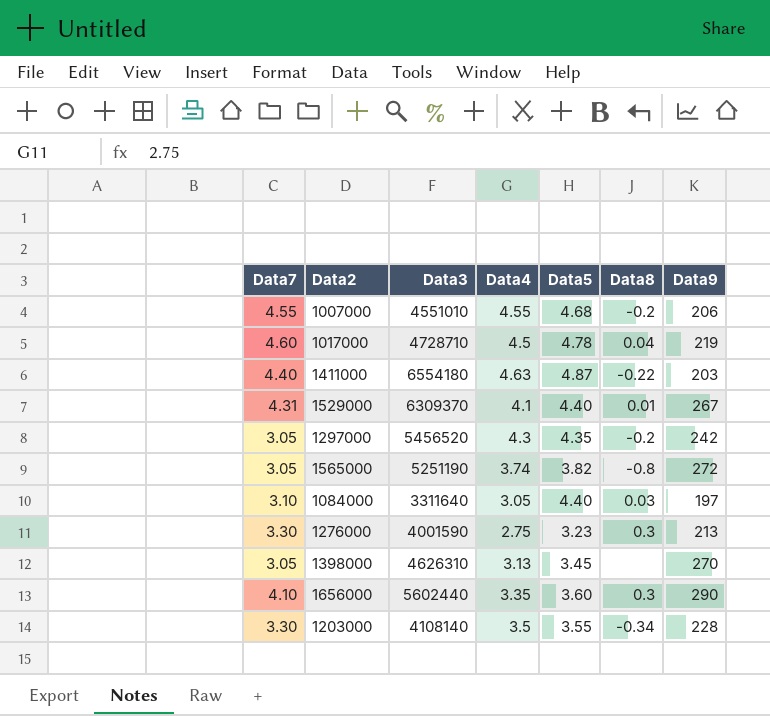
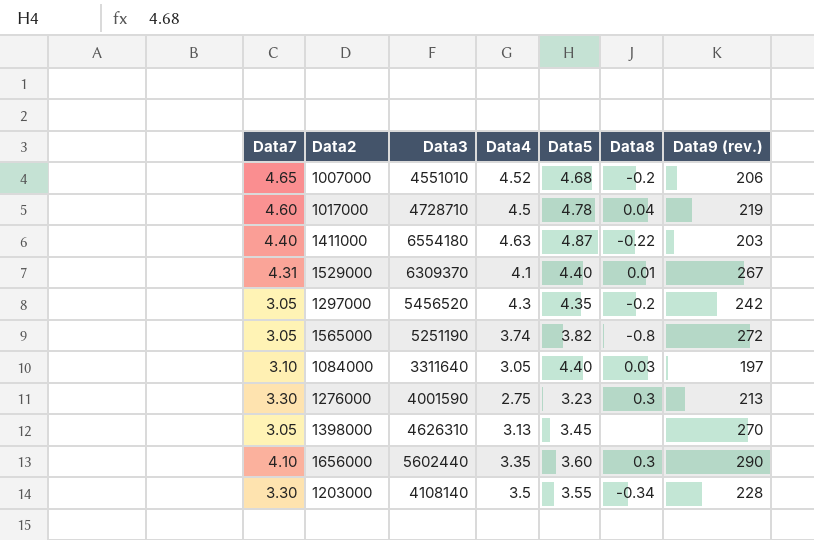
column name: Data9 -> Data9 (rev.)
1007000 | Data7: 4.55 -> 4.65
1007000 | Data4: 4.55 -> 4.52

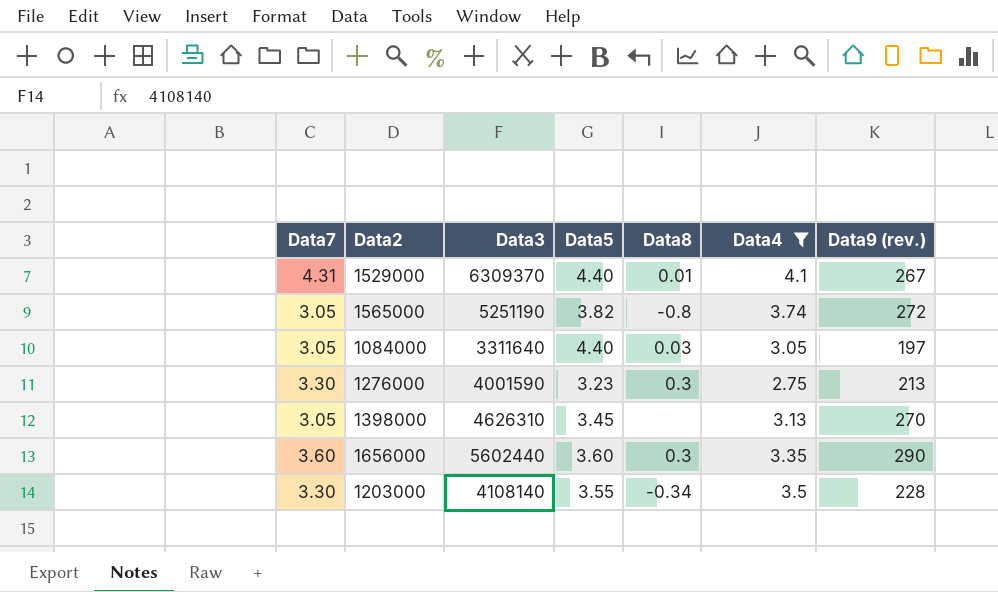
filter: none -> Data4 <= 4.1
column Data4 | position: 4 -> 6
1084000 | Data7: 3.10 -> 3.05
1656000 | Data7: 4.10 -> 3.60

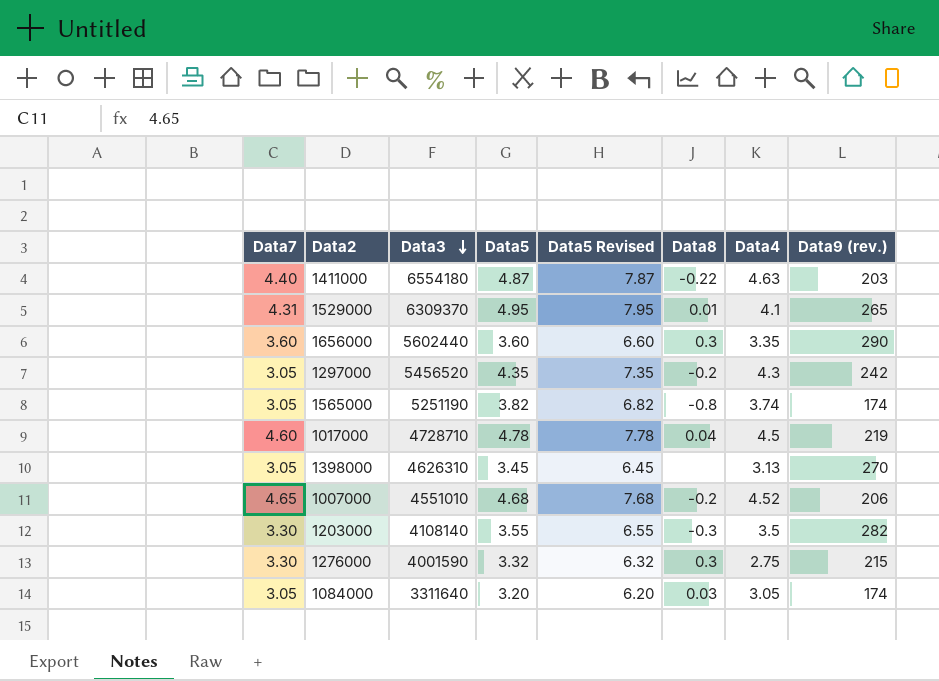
filter: Data4 <= 4.1 -> none
row order: none -> Data3 descending
column Data5 Revised | formula: none -> [Data5] + 3
1529000 | Data5: 4.40 -> 4.95
1529000 | Data9 (rev.): 267 -> 265
1565000 | Data9 (rev.): 272 -> 174
1203000 | Data8: -0.34 -> -0.3
1203000 | Data9 (rev.): 228 -> 282
1276000 | Data5: 3.23 -> 3.32
1276000 | Data9 (rev.): 213 -> 215
1084000 | Data5: 4.40 -> 3.20
1084000 | Data9 (rev.): 197 -> 174

